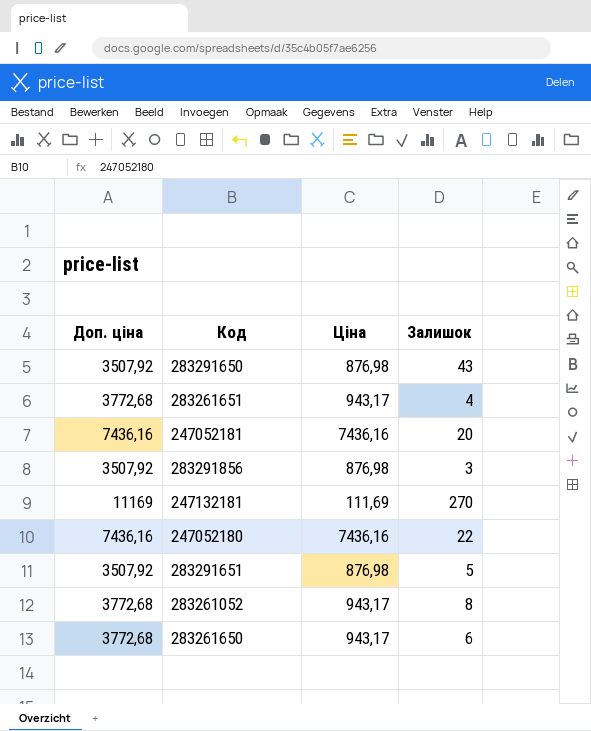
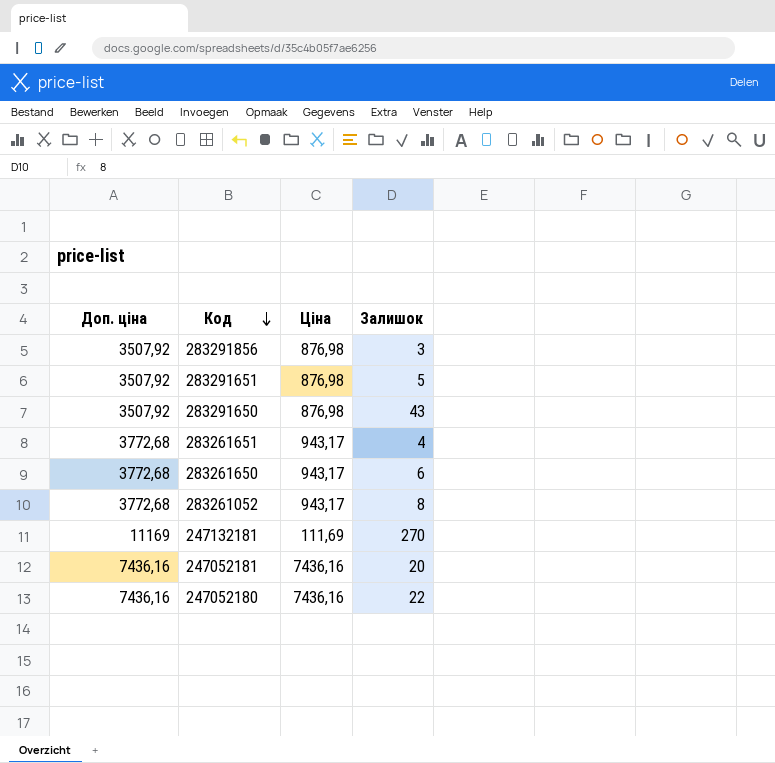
row order: none -> Код descending

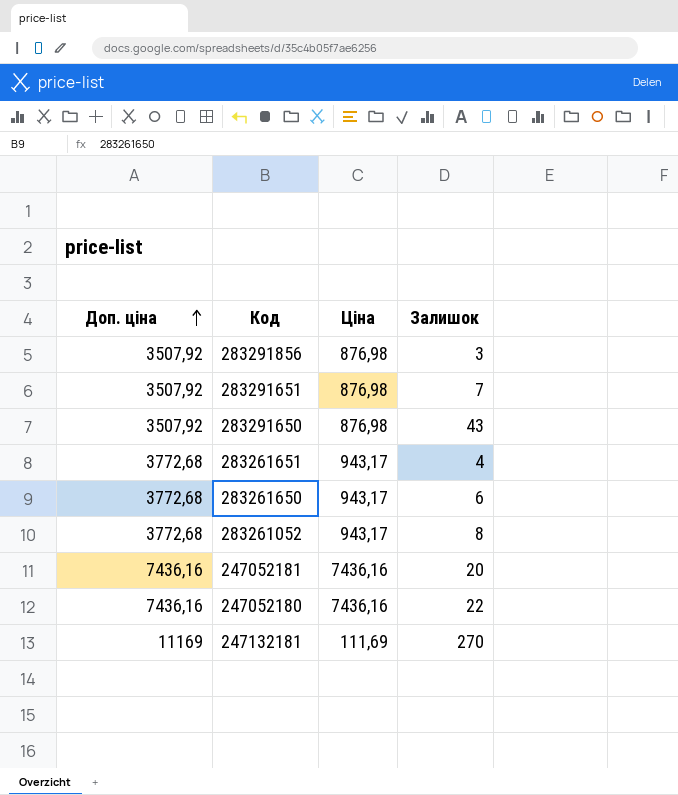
row order: Код descending -> Доп. ціна ascending
283291651 | Залишок: 5 -> 7

